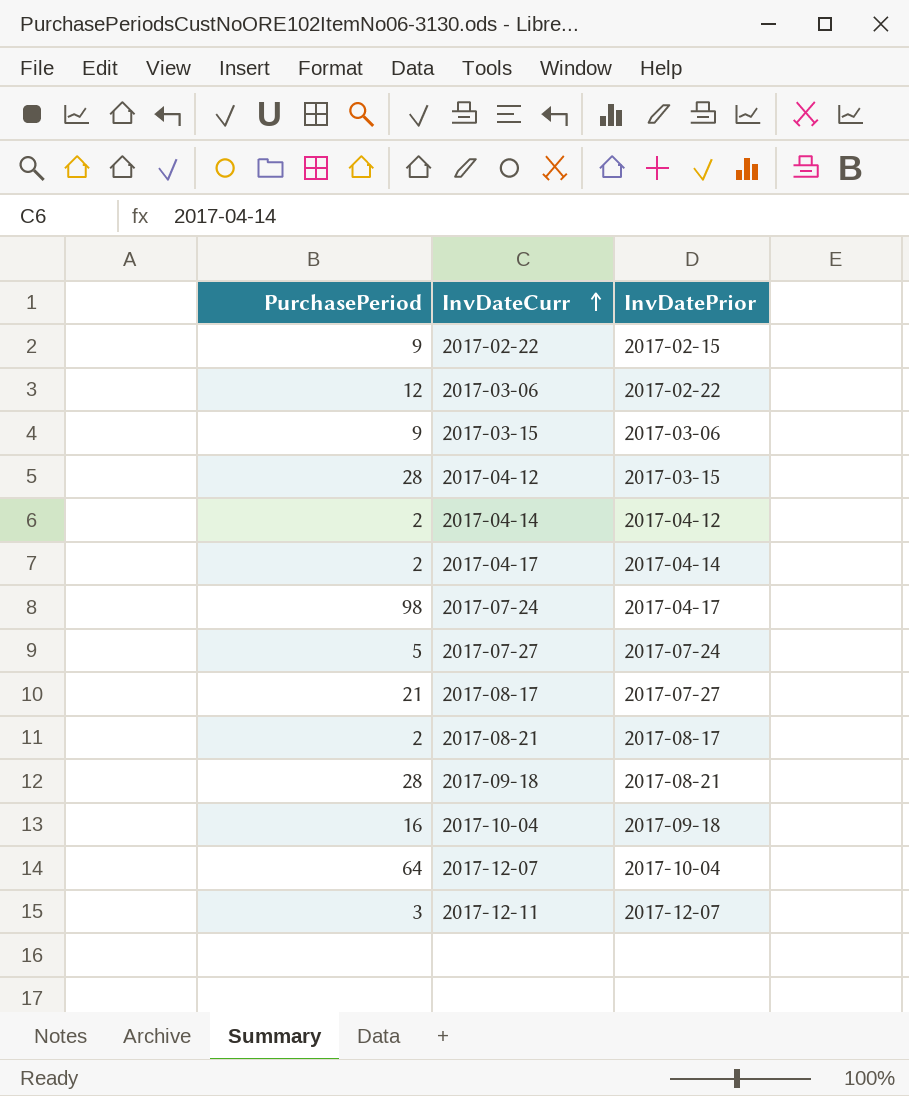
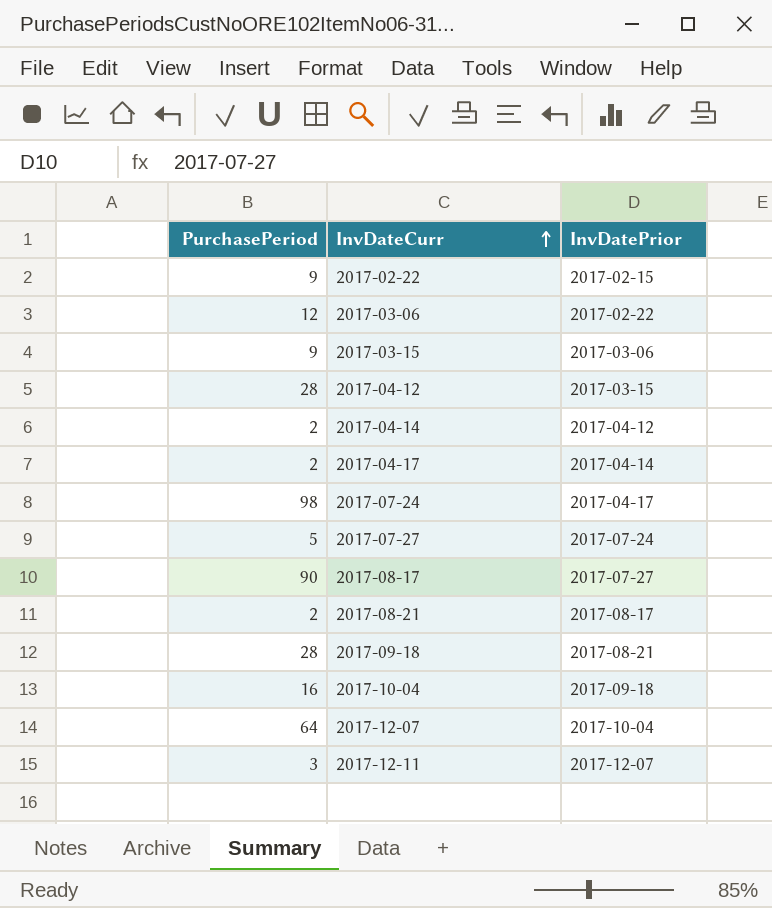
2017-08-17 | PurchasePeriod: 21 -> 90

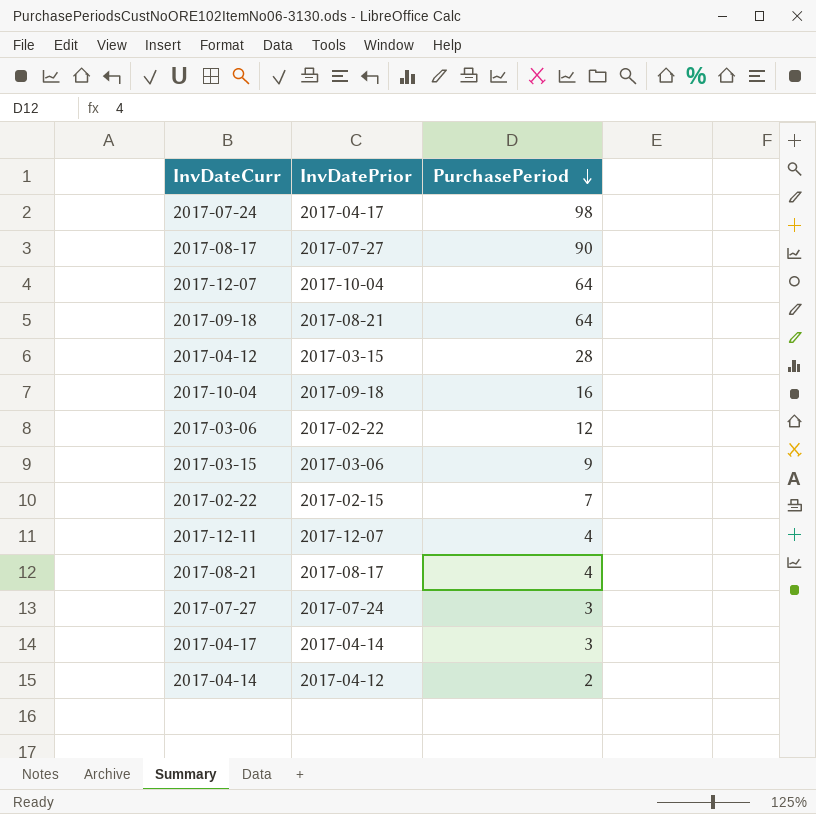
row order: InvDateCurr ascending -> PurchasePeriod descending
column PurchasePeriod | position: 1 -> 3
2017-09-18 | PurchasePeriod: 28 -> 64
2017-02-22 | PurchasePeriod: 9 -> 7
2017-12-11 | PurchasePeriod: 3 -> 4
2017-08-21 | PurchasePeriod: 2 -> 4
2017-07-27 | PurchasePeriod: 5 -> 3
2017-04-17 | PurchasePeriod: 2 -> 3

